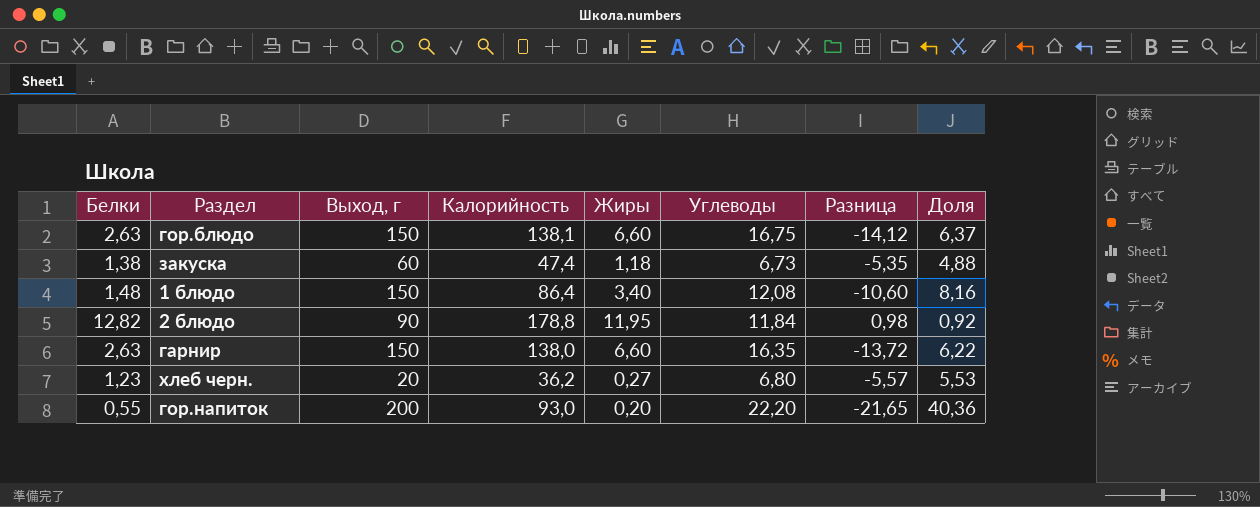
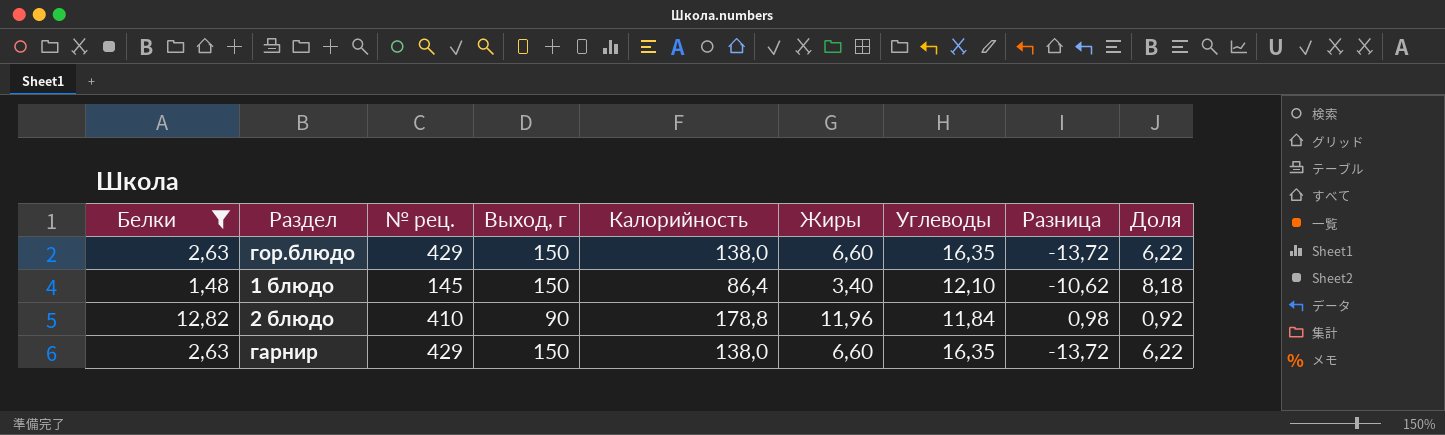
filter: none -> Белки >= 1,48
column № рец. | position: none -> 3
гор.блюдо | Калорийность: 138,1 -> 138,0
гор.блюдо | Углеводы: 16,75 -> 16,35
гор.блюдо | Разница: -14,12 -> -13,72
гор.блюдо | Доля: 6,37 -> 6,22
1 блюдо | Углеводы: 12,08 -> 12,10
1 блюдо | Разница: -10,60 -> -10,62
1 блюдо | Доля: 8,16 -> 8,18
2 блюдо | Жиры: 11,95 -> 11,96

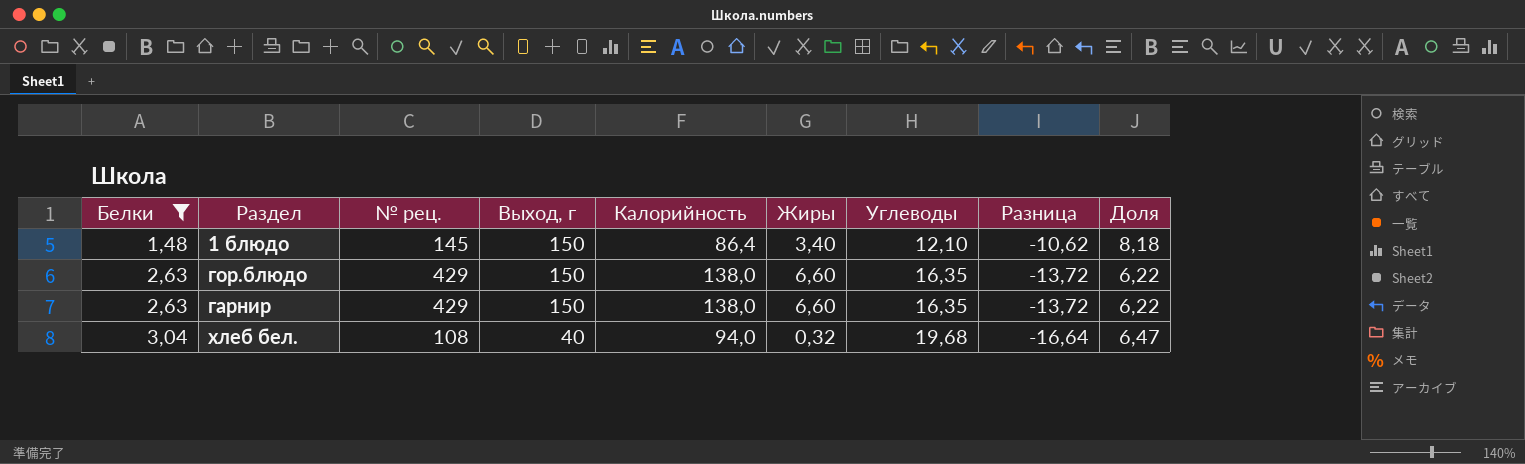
row order: none -> Белки ascending
row 2 блюдо: 12,82 | 410 | 90 | 178,8 | 11,96 | 11,84 | 0,98 | 0,92 -> none
row хлеб бел.: none -> 3,04 | 108 | 40 | 94,0 | 0,32 | 19,68 | -16,64 | 6,47

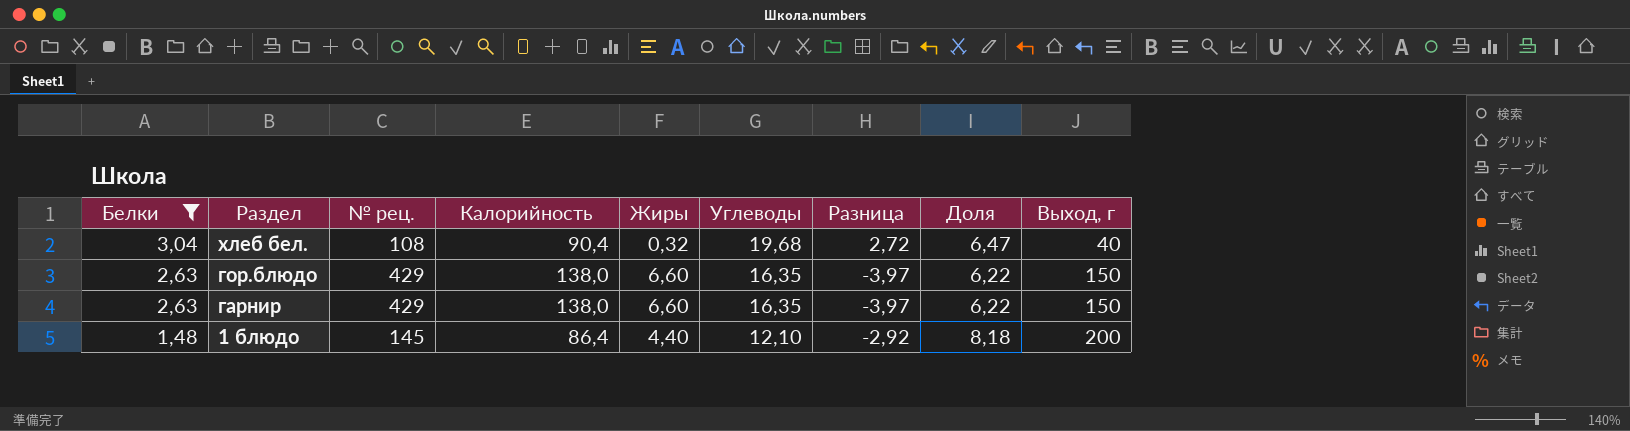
row order: Белки ascending -> Белки descending
column Разница | formula: [Белки] - [Углеводы] -> [Белки] - [Жиры]
column Выход, г | position: 4 -> 9
хлеб бел. | Калорийность: 94,0 -> 90,4
1 блюдо | Жиры: 3,40 -> 4,40
1 блюдо | Выход, г: 150 -> 200

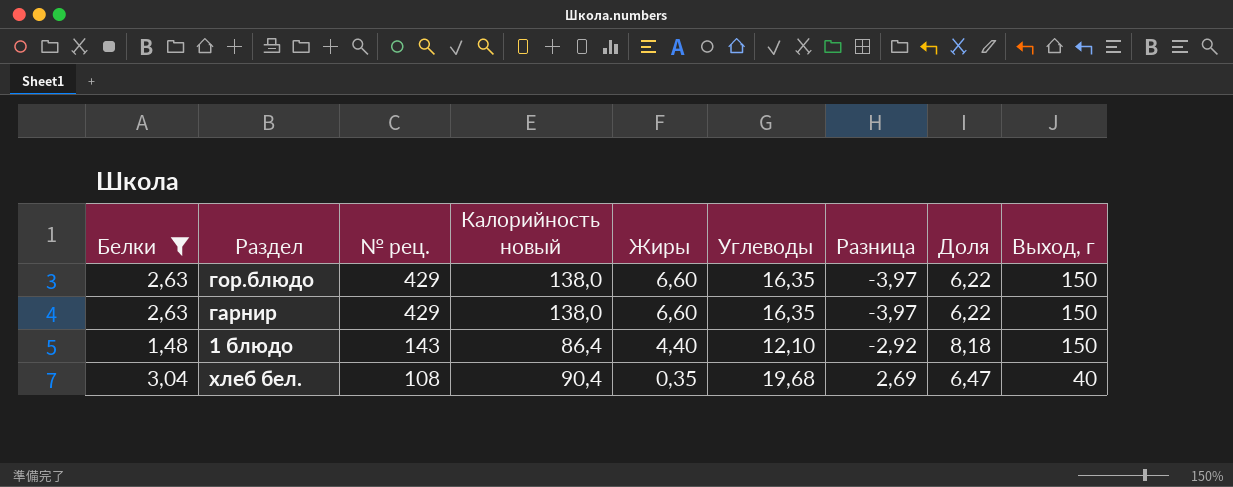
row order: Белки descending -> № рец. descending
column name: Калорийность -> Калорийность новый
1 блюдо | № рец.: 145 -> 143
1 блюдо | Выход, г: 200 -> 150
хлеб бел. | Жиры: 0,32 -> 0,35
хлеб бел. | Разница: 2,72 -> 2,69

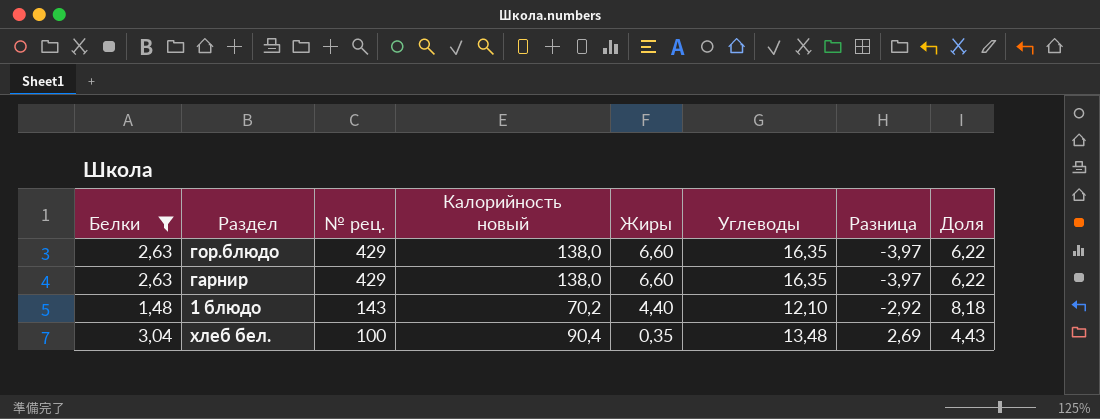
column Выход, г | position: 9 -> none
1 блюдо | Калорийность новый: 86,4 -> 70,2
хлеб бел. | № рец.: 108 -> 100
хлеб бел. | Углеводы: 19,68 -> 13,48
хлеб бел. | Доля: 6,47 -> 4,43

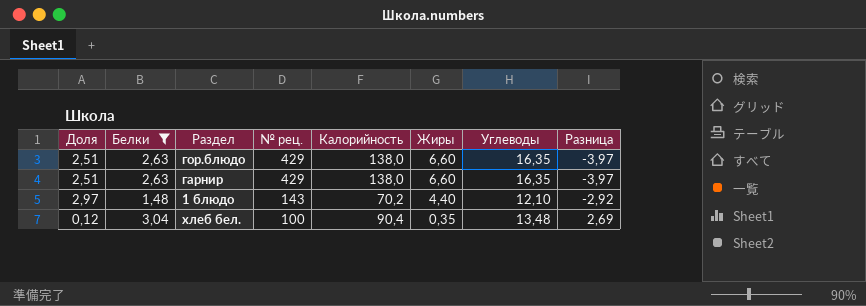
column Доля | formula: [Углеводы] / [Белки] -> [Жиры] / [Белки]
column Доля | position: 8 -> 1
column name: Калорийность новый -> Калорийность

